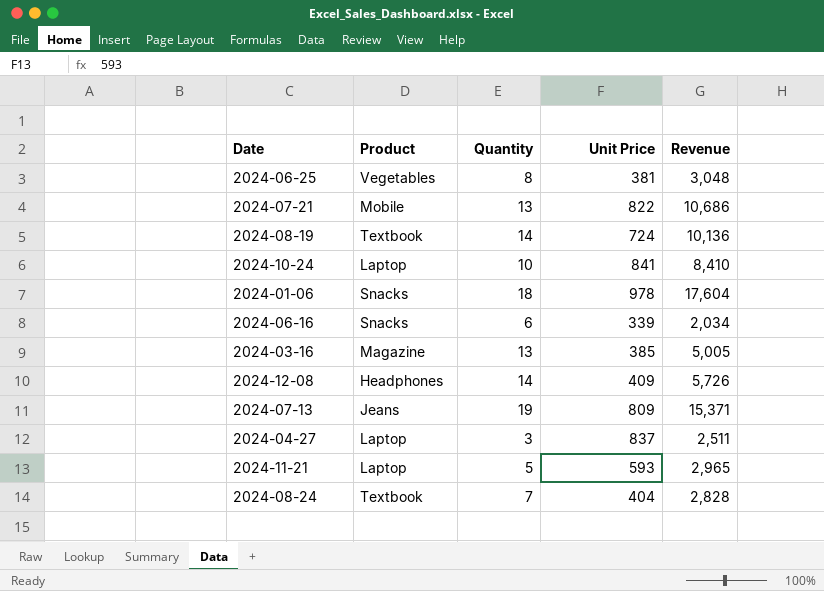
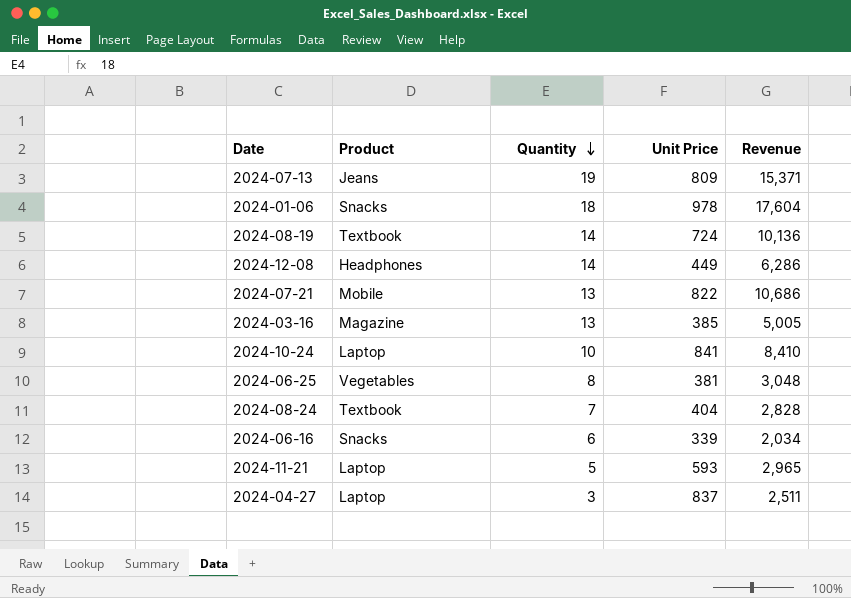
row order: none -> Quantity descending
2024-12-08 | Unit Price: 409 -> 449
2024-12-08 | Revenue: 5,726 -> 6,286

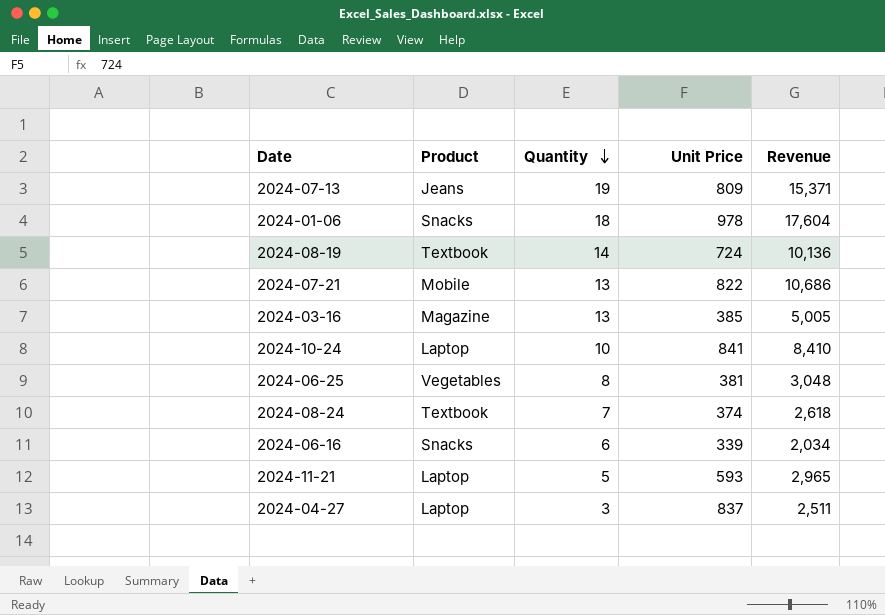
row 2024-12-08: Headphones | 14 | 449 | 6,286 -> none
2024-08-24 | Unit Price: 404 -> 374
2024-08-24 | Revenue: 2,828 -> 2,618

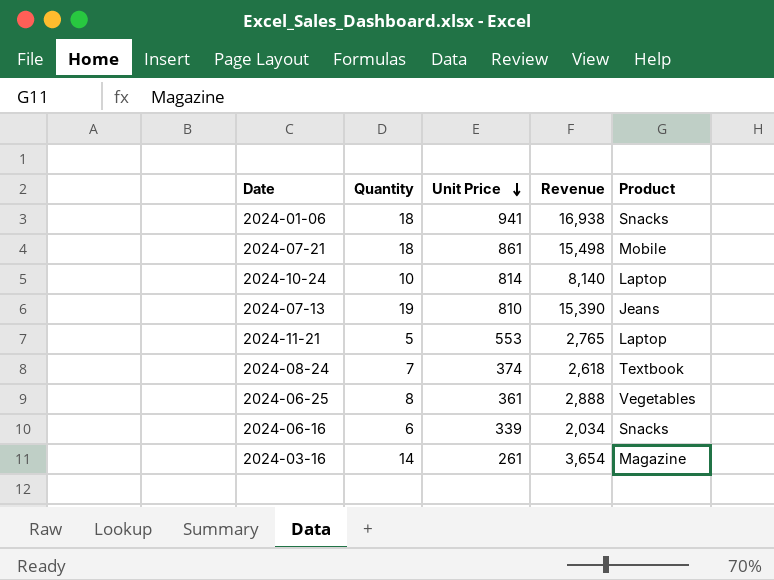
row order: Quantity descending -> Unit Price descending
column Product | position: 2 -> 5
row 2024-08-19: Textbook | 14 | 724 | 10,136 -> none
row 2024-04-27: Laptop | 3 | 837 | 2,511 -> none
2024-01-06 | Unit Price: 978 -> 941
2024-01-06 | Revenue: 17,604 -> 16,938
2024-07-21 | Quantity: 13 -> 18
2024-07-21 | Unit Price: 822 -> 861
2024-07-21 | Revenue: 10,686 -> 15,498
2024-10-24 | Unit Price: 841 -> 814
2024-10-24 | Revenue: 8,410 -> 8,140
2024-07-13 | Unit Price: 809 -> 810
2024-07-13 | Revenue: 15,371 -> 15,390
2024-11-21 | Unit Price: 593 -> 553
2024-11-21 | Revenue: 2,965 -> 2,765
2024-06-25 | Unit Price: 381 -> 361
2024-06-25 | Revenue: 3,048 -> 2,888
2024-03-16 | Quantity: 13 -> 14
2024-03-16 | Unit Price: 385 -> 261
2024-03-16 | Revenue: 5,005 -> 3,654

